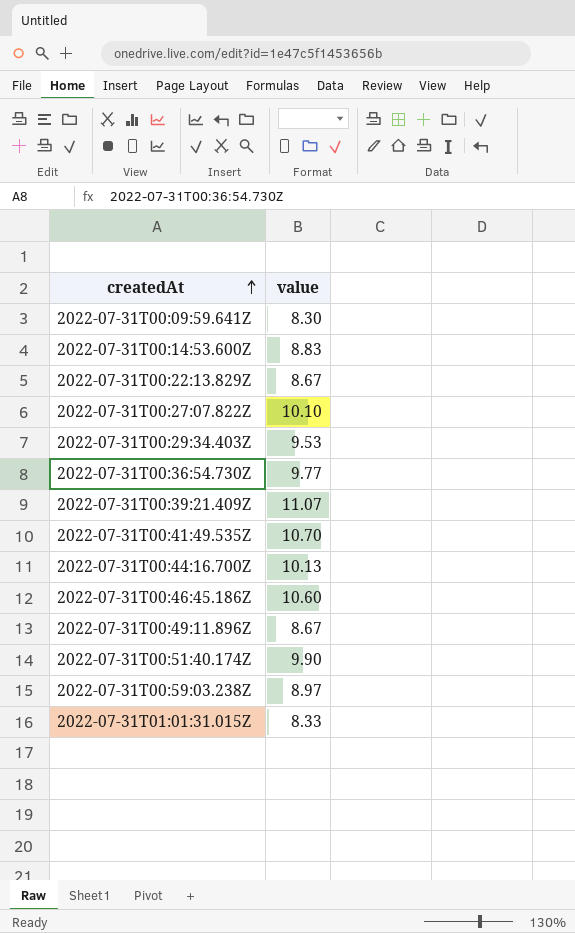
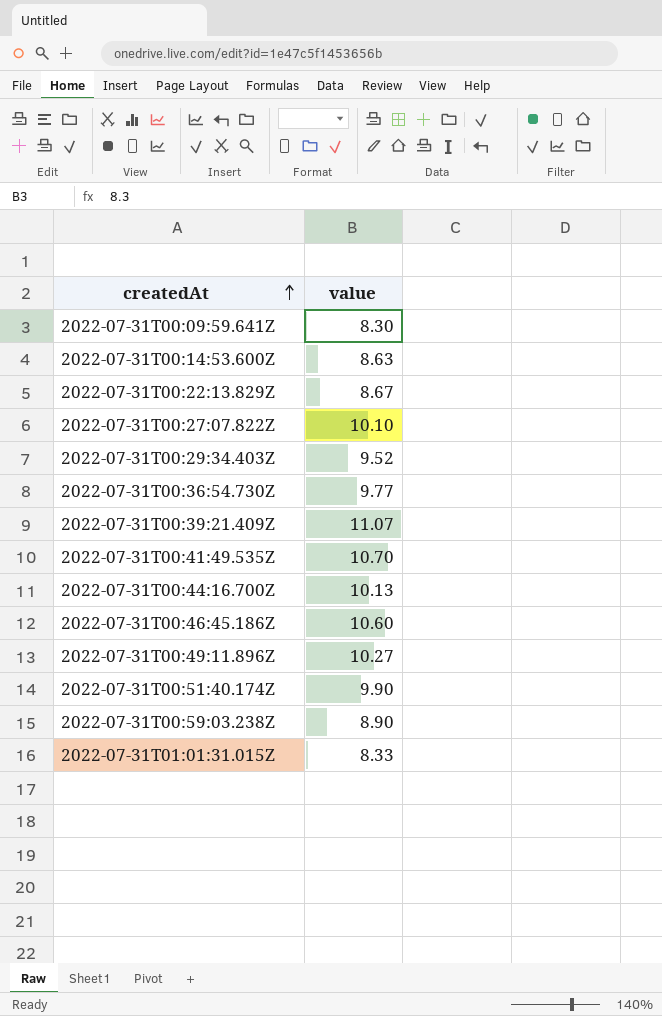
2022-07-31T00:14:53.600Z | value: 8.83 -> 8.63
2022-07-31T00:29:34.403Z | value: 9.53 -> 9.52
2022-07-31T00:49:11.896Z | value: 8.67 -> 10.27
2022-07-31T00:59:03.238Z | value: 8.97 -> 8.90

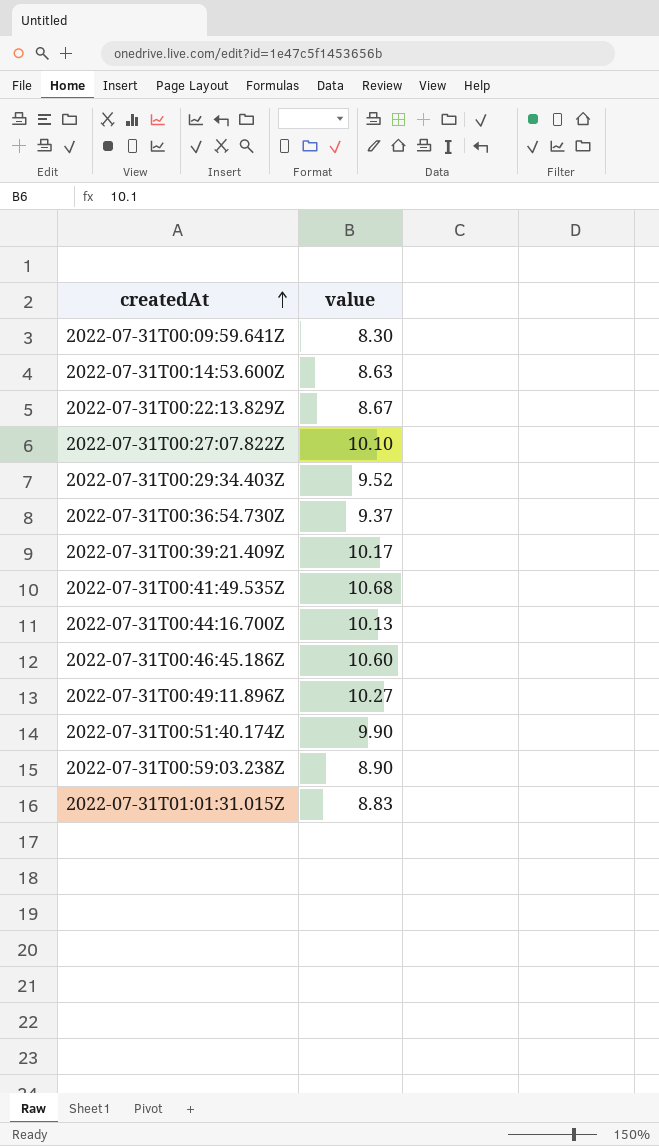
2022-07-31T00:36:54.730Z | value: 9.77 -> 9.37
2022-07-31T00:39:21.409Z | value: 11.07 -> 10.17
2022-07-31T00:41:49.535Z | value: 10.70 -> 10.68
2022-07-31T01:01:31.015Z | value: 8.33 -> 8.83

